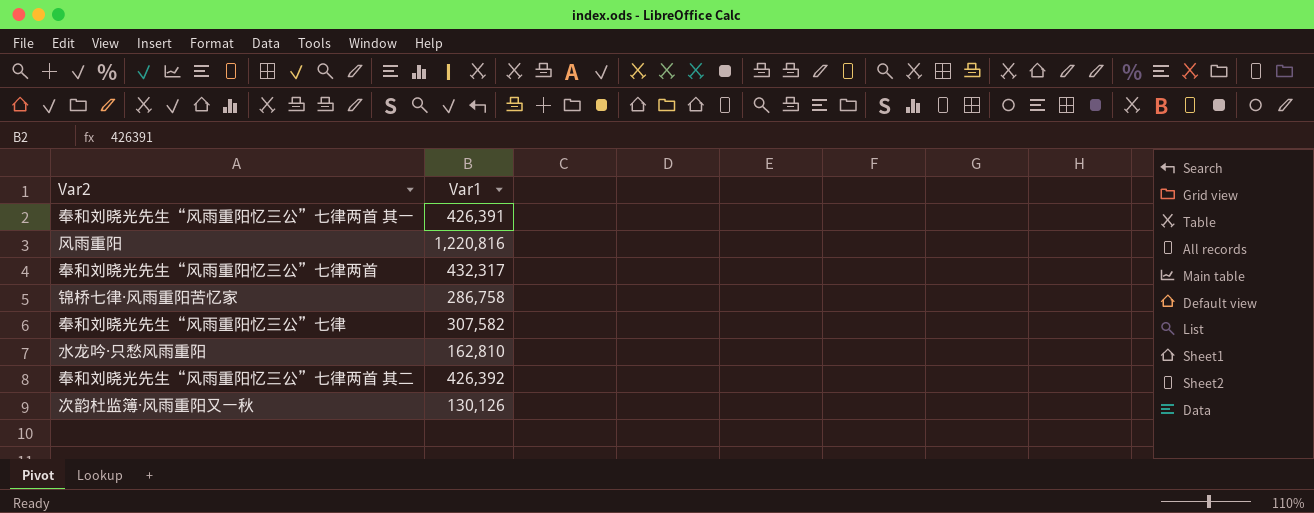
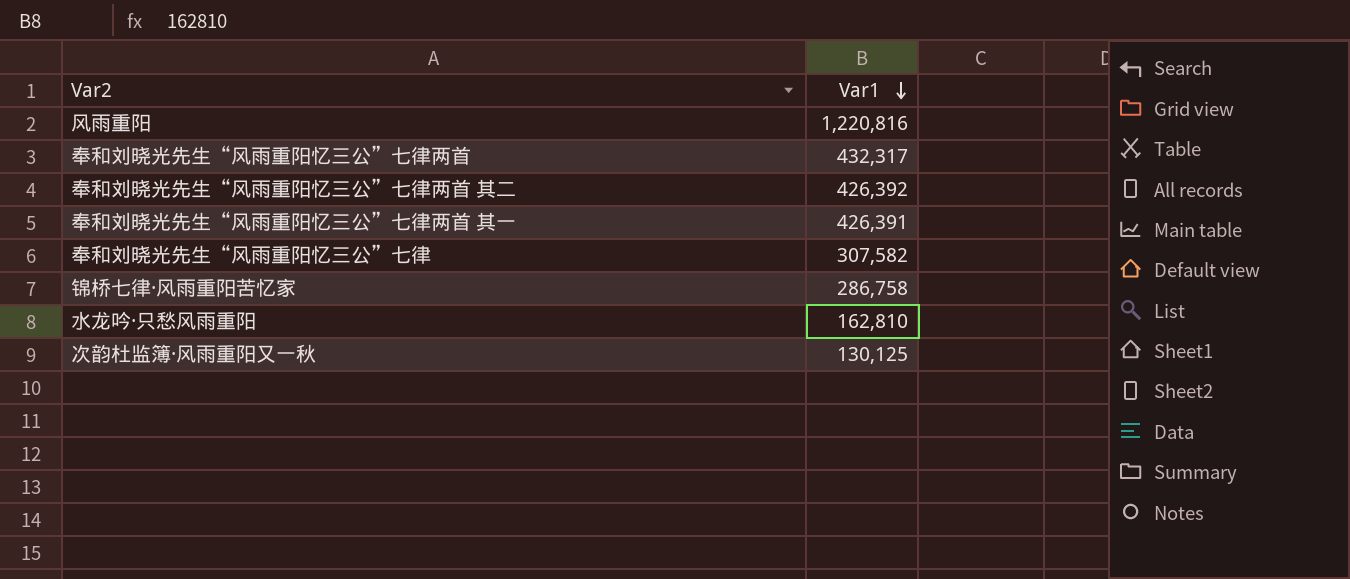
row order: none -> Var1 descending
次韵杜监簿·风雨重阳又一秋 | Var1: 130,126 -> 130,125

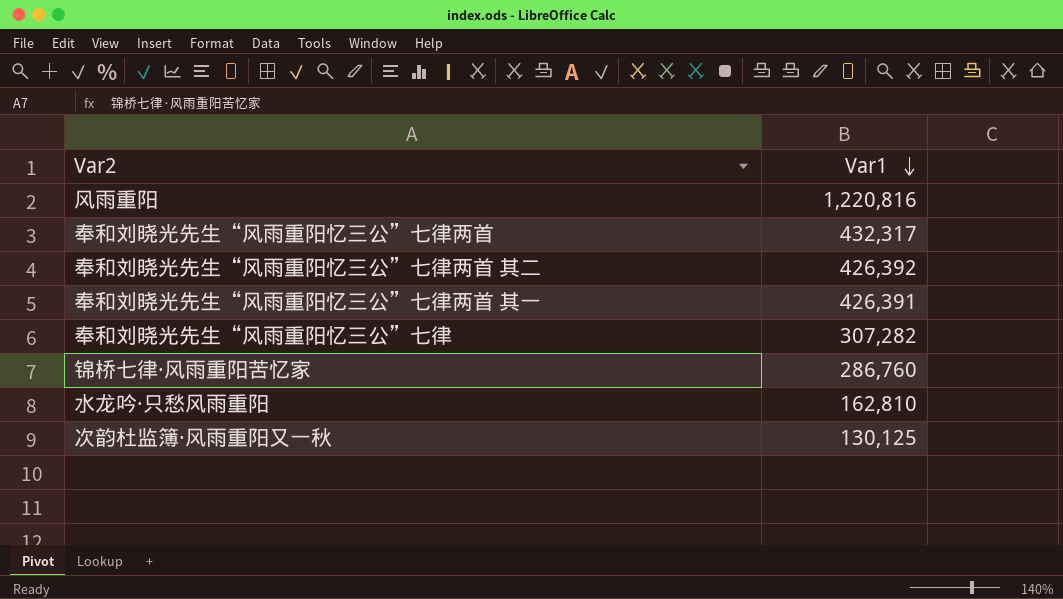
奉和刘晓光先生“风雨重阳忆三公”七律 | Var1: 307,582 -> 307,282
锦桥七律·风雨重阳苦忆家 | Var1: 286,758 -> 286,760

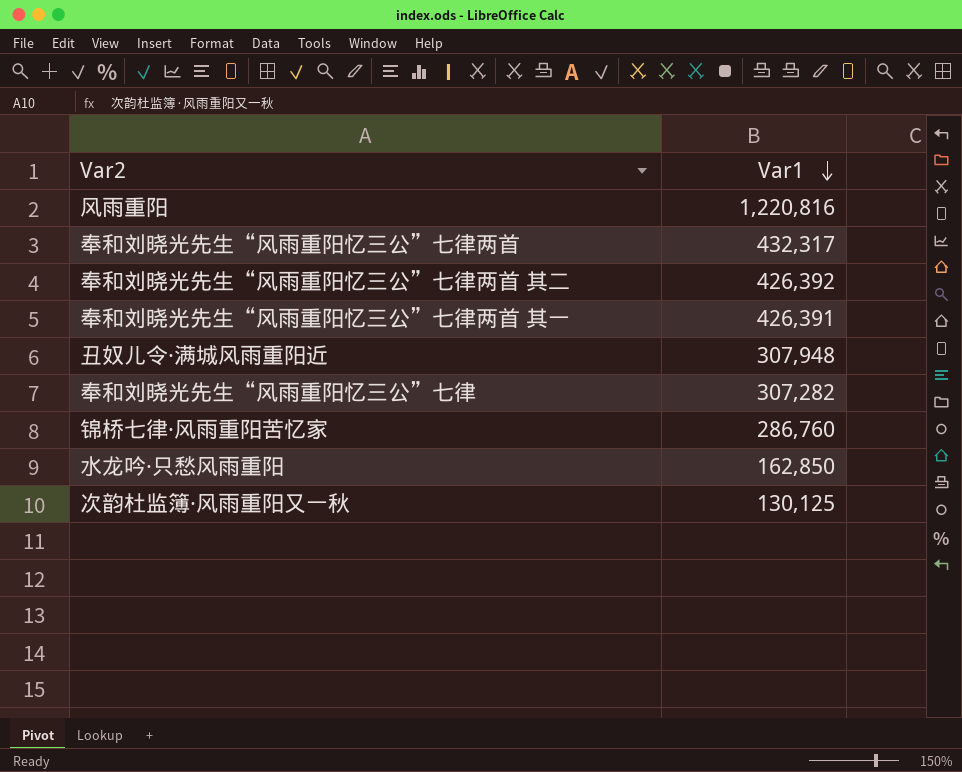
row 丑奴儿令·满城风雨重阳近: none -> 307,948
水龙吟·只愁风雨重阳 | Var1: 162,810 -> 162,850

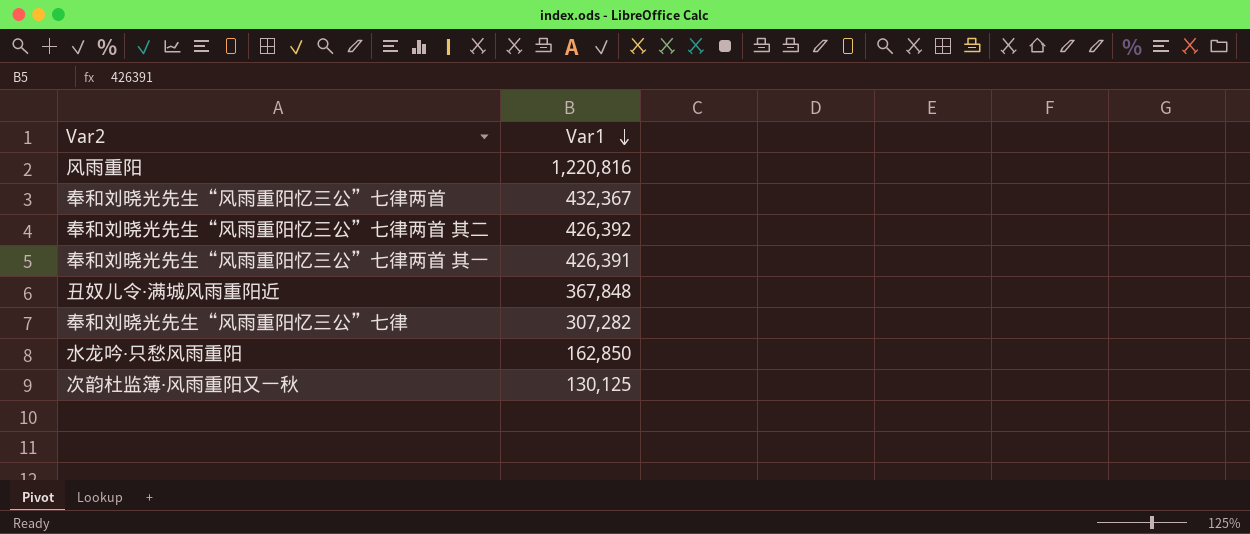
row 锦桥七律·风雨重阳苦忆家: 286,760 -> none
奉和刘晓光先生“风雨重阳忆三公”七律两首 | Var1: 432,317 -> 432,367
丑奴儿令·满城风雨重阳近 | Var1: 307,948 -> 367,848

